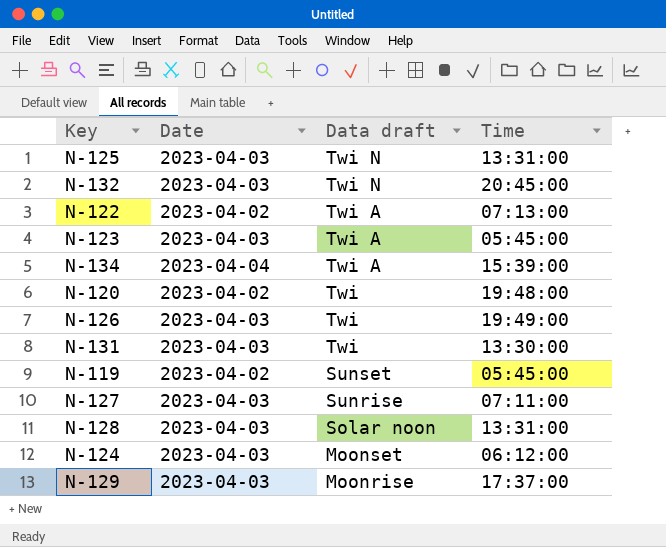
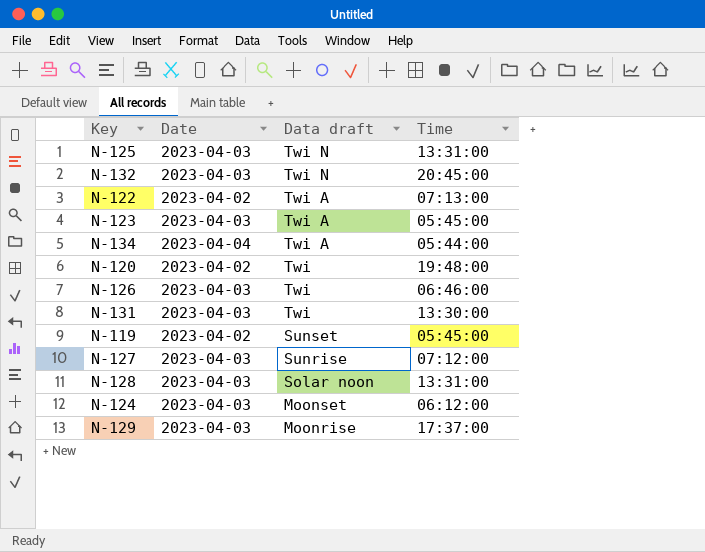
N-134 | Time: 15:39:00 -> 05:44:00
N-126 | Time: 19:49:00 -> 06:46:00
N-127 | Time: 07:11:00 -> 07:12:00

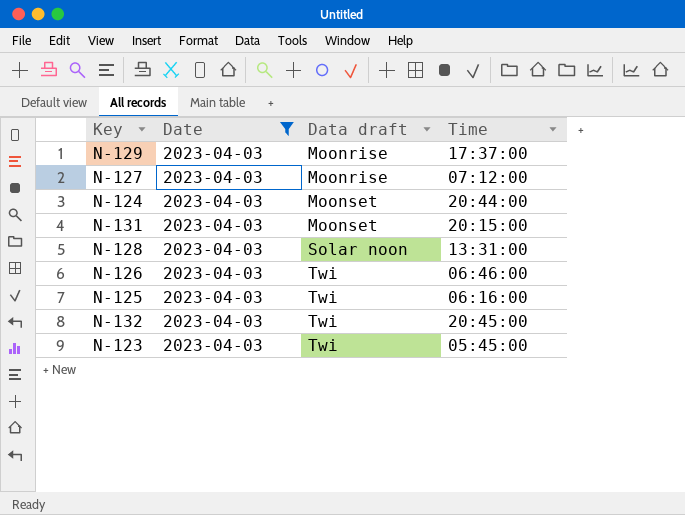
filter: none -> Date = 2023-04-03
row order: Data draft descending -> Data draft ascending
N-127 | Data draft: Sunrise -> Moonrise
N-124 | Time: 06:12:00 -> 20:44:00
N-131 | Data draft: Twi -> Moonset
N-131 | Time: 13:30:00 -> 20:15:00
N-125 | Data draft: Twi N -> Twi
N-125 | Time: 13:31:00 -> 06:16:00
N-132 | Data draft: Twi N -> Twi
N-123 | Data draft: Twi A -> Twi

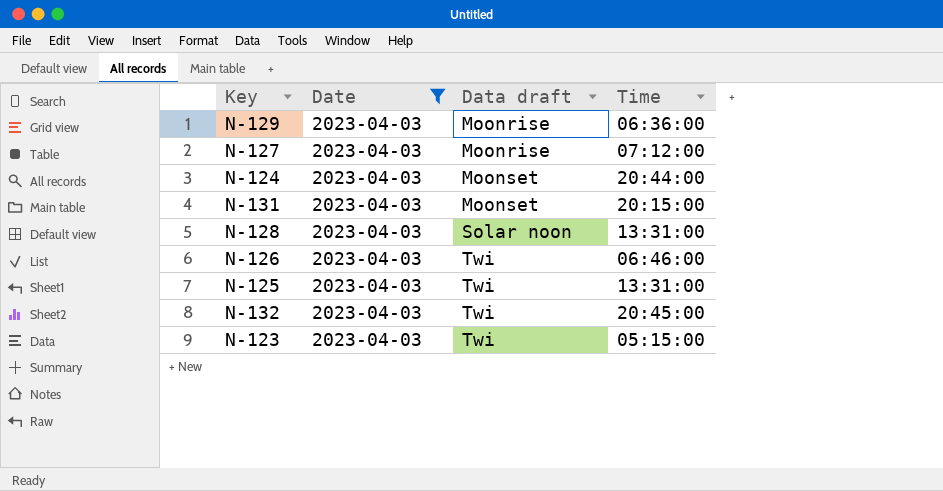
N-129 | Time: 17:37:00 -> 06:36:00
N-125 | Time: 06:16:00 -> 13:31:00
N-123 | Time: 05:45:00 -> 05:15:00

